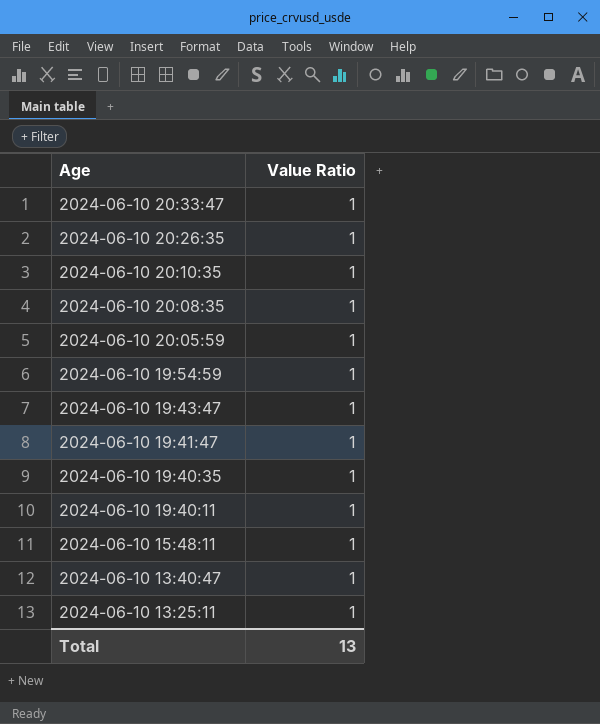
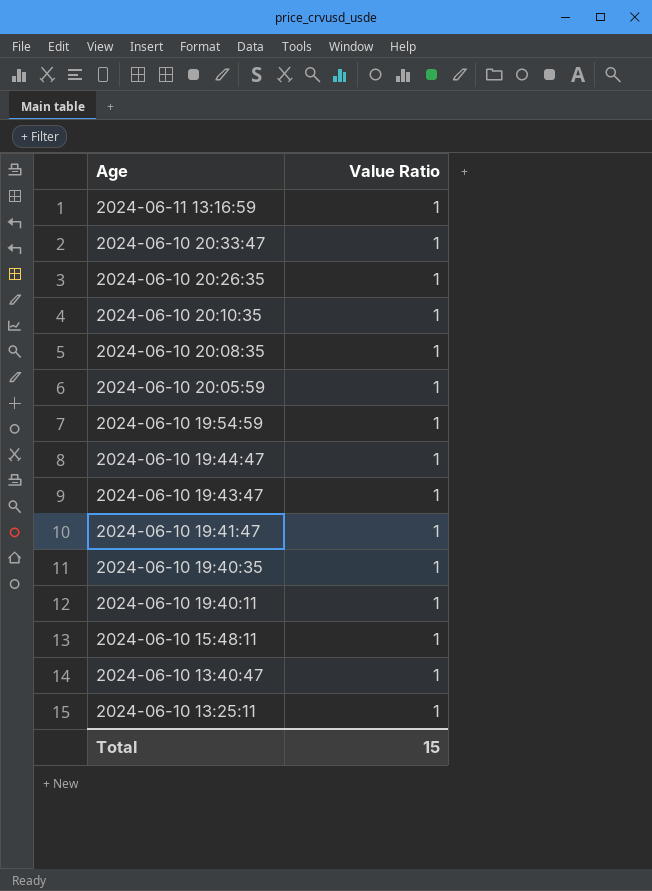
row 2024-06-11 13:16:59: none -> 1
row 2024-06-10 19:44:47: none -> 1
Total | Value Ratio: 13 -> 15

